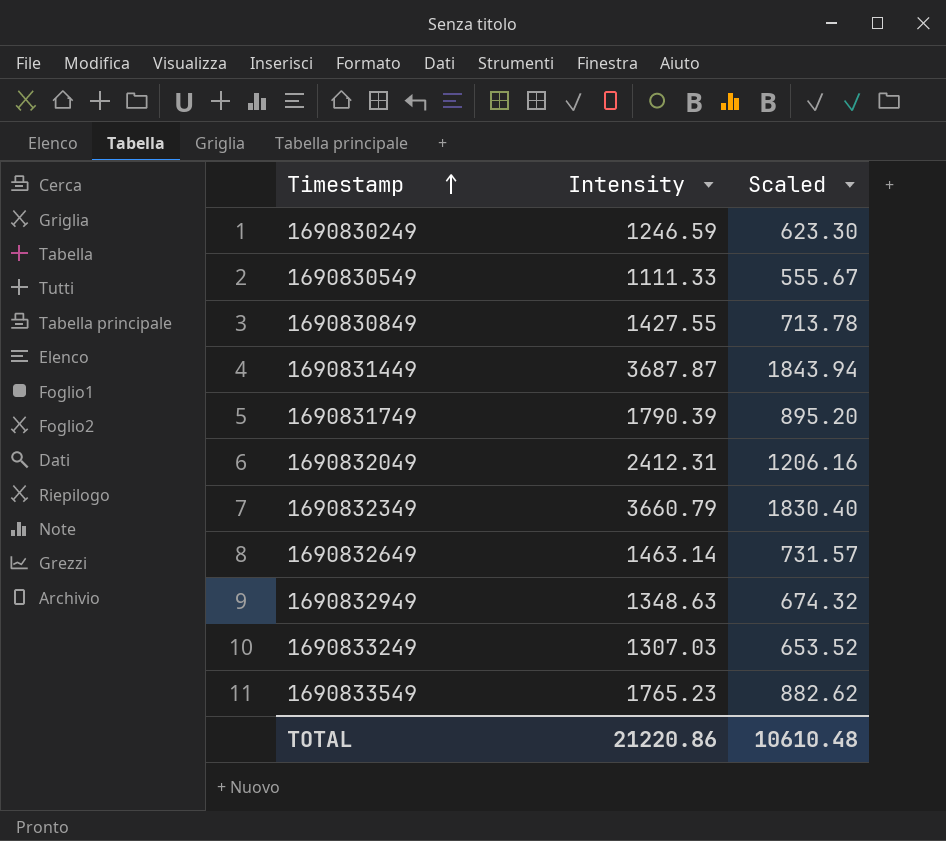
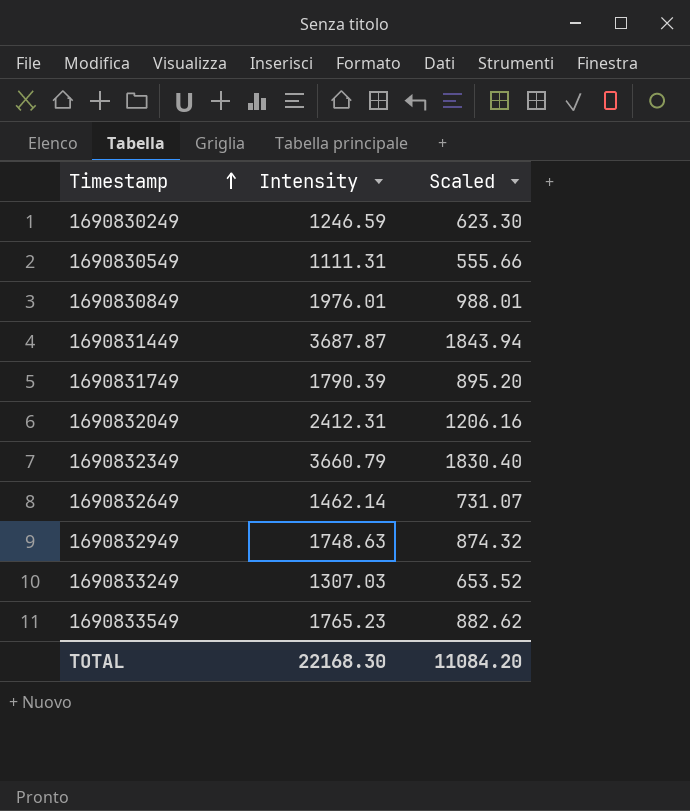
1690830549 | Intensity: 1111.33 -> 1111.31
1690830549 | Scaled: 555.67 -> 555.66
1690830849 | Intensity: 1427.55 -> 1976.01
1690830849 | Scaled: 713.78 -> 988.01
1690832649 | Intensity: 1463.14 -> 1462.14
1690832649 | Scaled: 731.57 -> 731.07
1690832949 | Intensity: 1348.63 -> 1748.63
1690832949 | Scaled: 674.32 -> 874.32
TOTAL | Intensity: 21220.86 -> 22168.30
TOTAL | Scaled: 10610.48 -> 11084.20

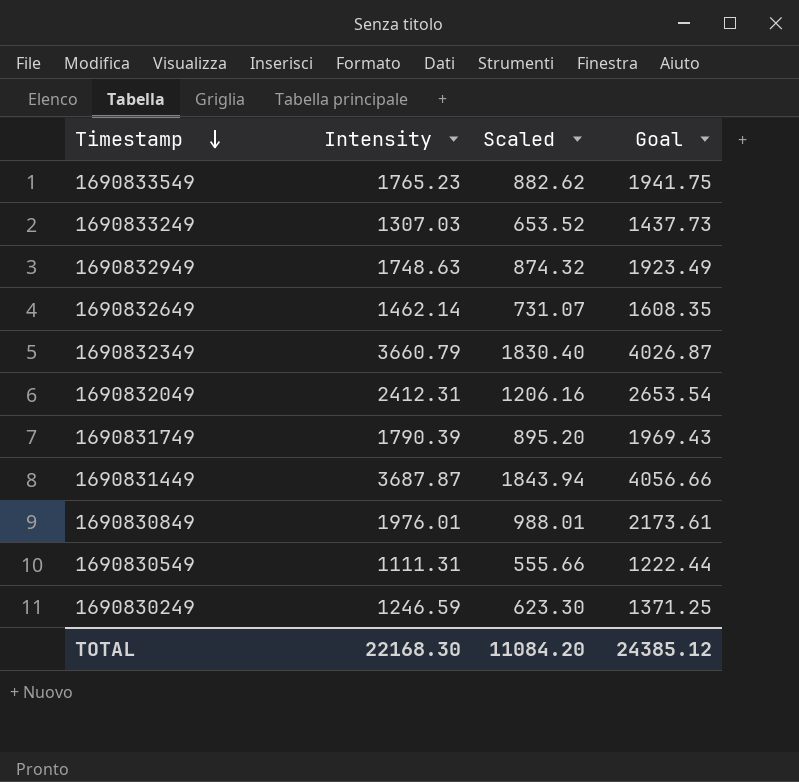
row order: Timestamp ascending -> Timestamp descending
column Goal | formula: none -> [Intensity] * 1.1

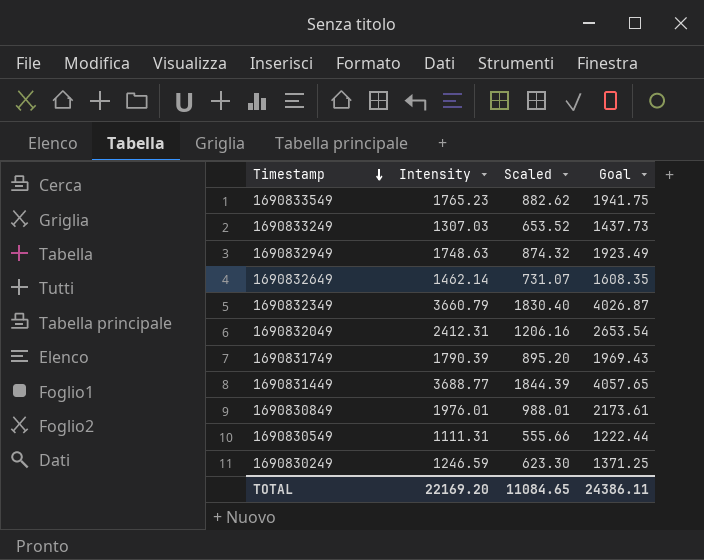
1690831449 | Intensity: 3687.87 -> 3688.77
1690831449 | Scaled: 1843.94 -> 1844.39
1690831449 | Goal: 4056.66 -> 4057.65
TOTAL | Intensity: 22168.30 -> 22169.20
TOTAL | Scaled: 11084.20 -> 11084.65
TOTAL | Goal: 24385.12 -> 24386.11

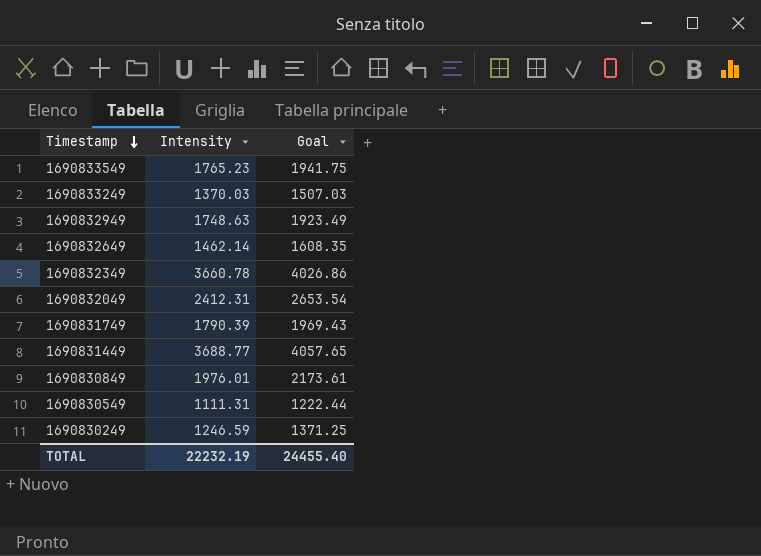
column Scaled | formula: [Intensity] * 0.5 -> none
1690833249 | Intensity: 1307.03 -> 1370.03
1690833249 | Goal: 1437.73 -> 1507.03
1690832349 | Intensity: 3660.79 -> 3660.78
1690832349 | Goal: 4026.87 -> 4026.86
TOTAL | Intensity: 22169.20 -> 22232.19
TOTAL | Goal: 24386.11 -> 24455.40

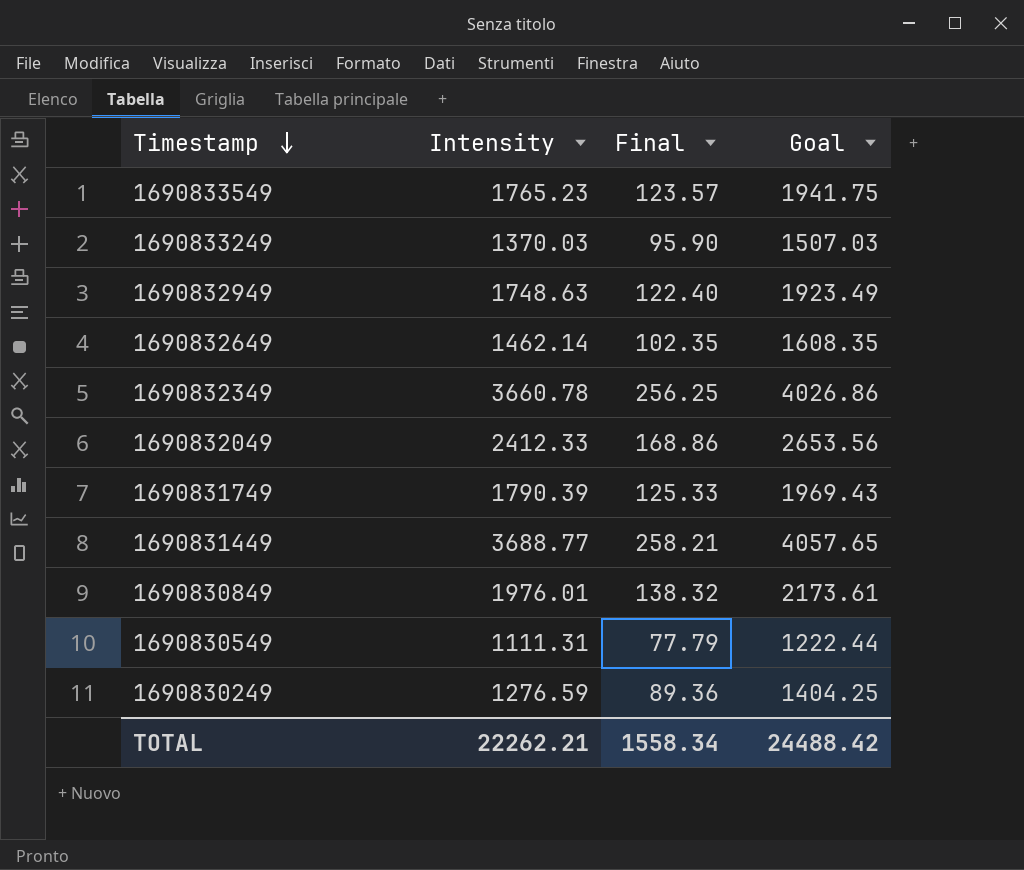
column Final | formula: none -> [Intensity] * 0.07
1690832049 | Intensity: 2412.31 -> 2412.33
1690832049 | Goal: 2653.54 -> 2653.56
1690830249 | Intensity: 1246.59 -> 1276.59
1690830249 | Goal: 1371.25 -> 1404.25
TOTAL | Intensity: 22232.19 -> 22262.21
TOTAL | Goal: 24455.40 -> 24488.42

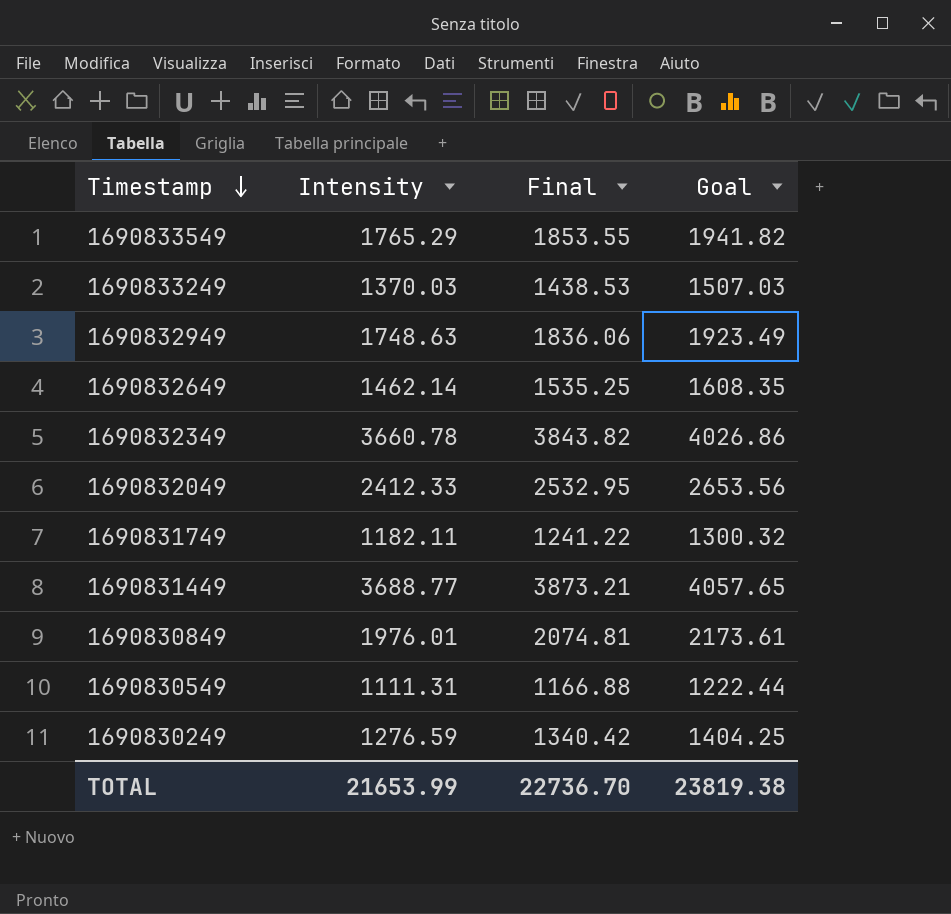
column Final | formula: [Intensity] * 0.07 -> [Intensity] * 1.05
1690833549 | Intensity: 1765.23 -> 1765.29
1690833549 | Goal: 1941.75 -> 1941.82
1690831749 | Intensity: 1790.39 -> 1182.11
1690831749 | Goal: 1969.43 -> 1300.32
TOTAL | Intensity: 22262.21 -> 21653.99
TOTAL | Final: 1558.34 -> 22736.70
TOTAL | Goal: 24488.42 -> 23819.38

